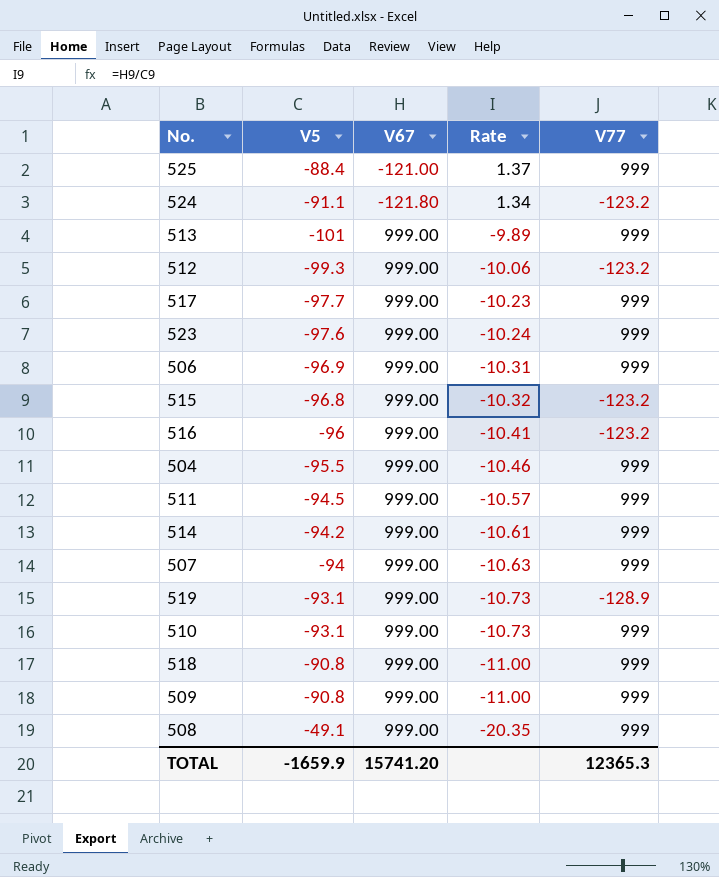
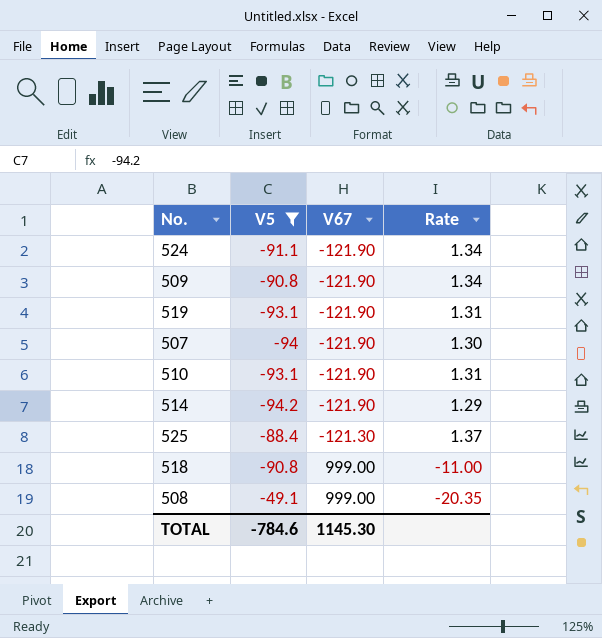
filter: none -> V5 >= -94.2
row order: Rate descending -> V67 ascending
column V77 | position: 5 -> none
524 | V67: -121.80 -> -121.90
509 | V67: 999.00 -> -121.90
509 | Rate: -11.00 -> 1.34
519 | V67: 999.00 -> -121.90
519 | Rate: -10.73 -> 1.31
507 | V67: 999.00 -> -121.90
507 | Rate: -10.63 -> 1.30
510 | V67: 999.00 -> -121.90
510 | Rate: -10.73 -> 1.31
514 | V67: 999.00 -> -121.90
514 | Rate: -10.61 -> 1.29
525 | V67: -121.00 -> -121.30
TOTAL | V5: -1659.9 -> -784.6
TOTAL | V67: 15741.20 -> 1145.30

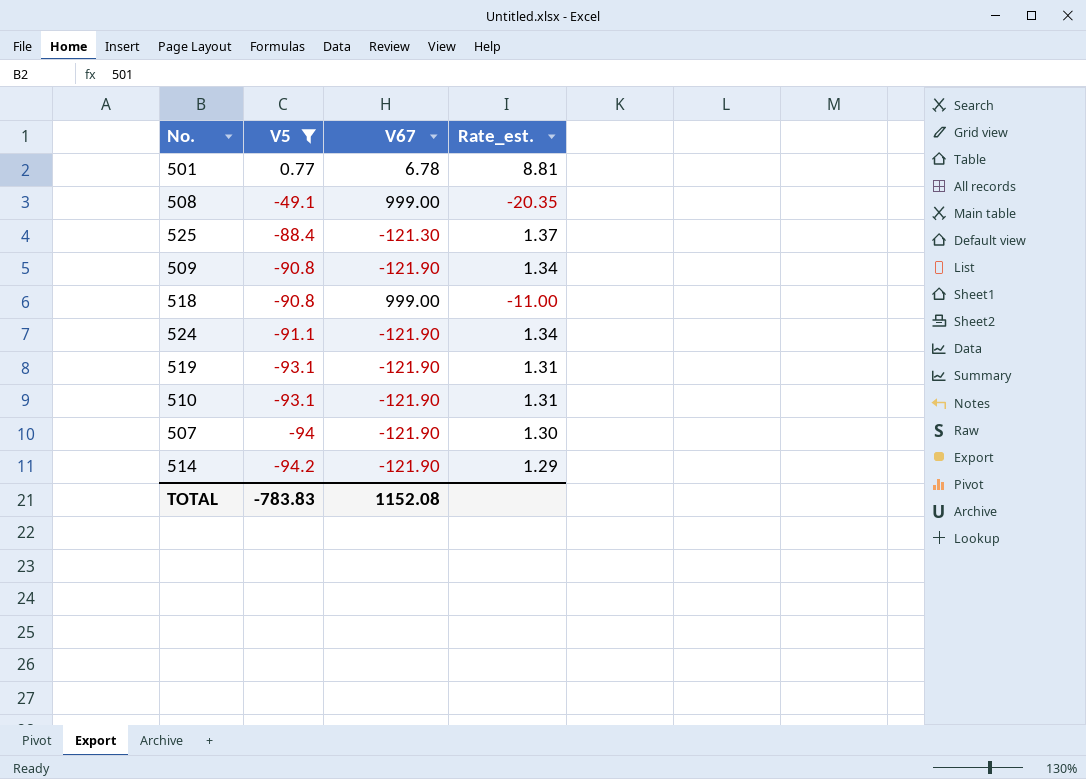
row order: V67 ascending -> V5 descending
column name: Rate -> Rate_est.
row 501: none -> 0.77 | 6.78 | 8.81
TOTAL | V5: -784.6 -> -783.83
TOTAL | V67: 1145.30 -> 1152.08

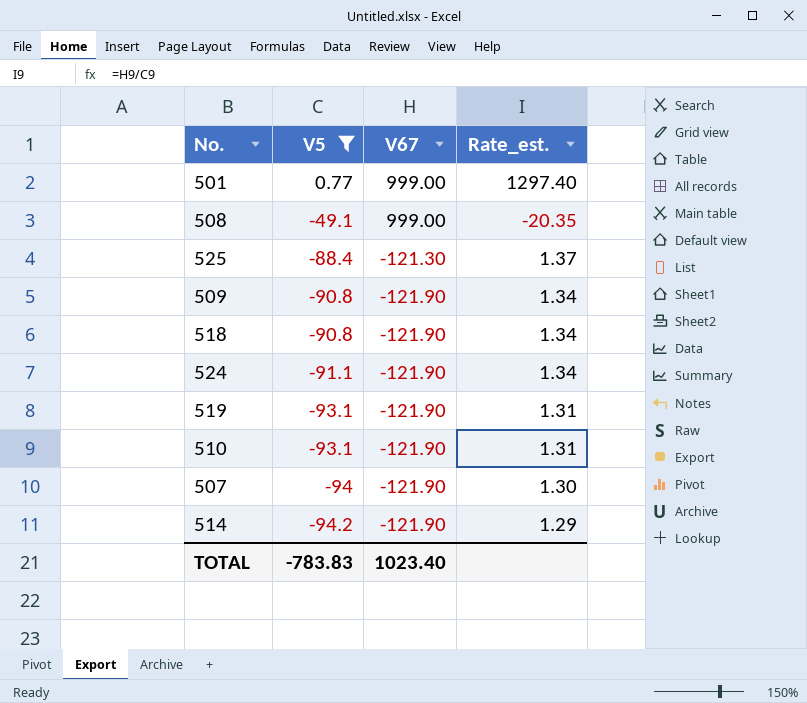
501 | V67: 6.78 -> 999.00
501 | Rate_est.: 8.81 -> 1297.40
518 | V67: 999.00 -> -121.90
518 | Rate_est.: -11.00 -> 1.34
TOTAL | V67: 1152.08 -> 1023.40

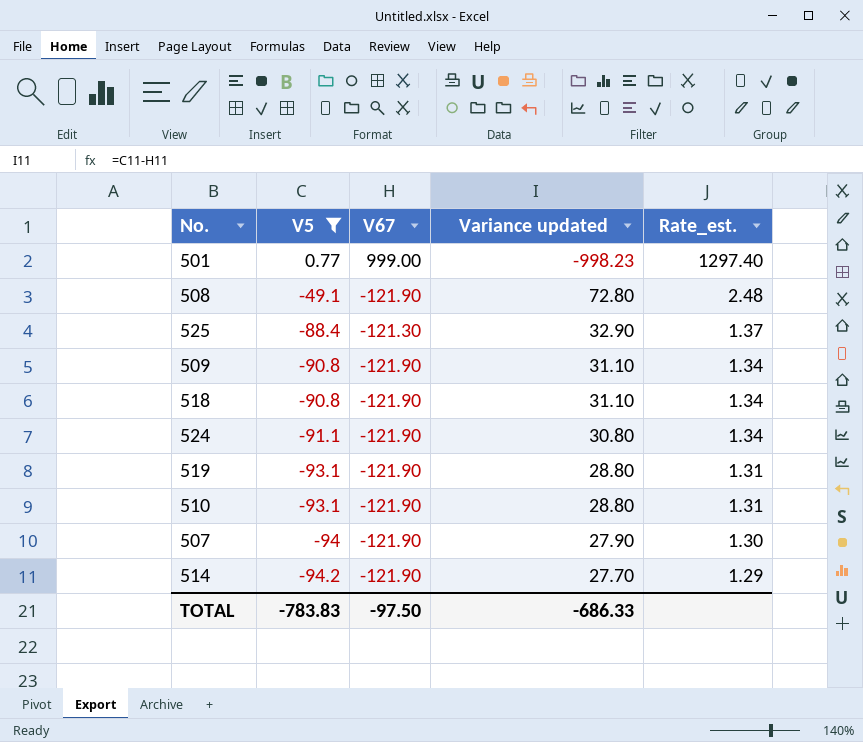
column Variance updated | formula: none -> [V5] - [V67]
508 | V67: 999.00 -> -121.90
508 | Rate_est.: -20.35 -> 2.48
TOTAL | V67: 1023.40 -> -97.50

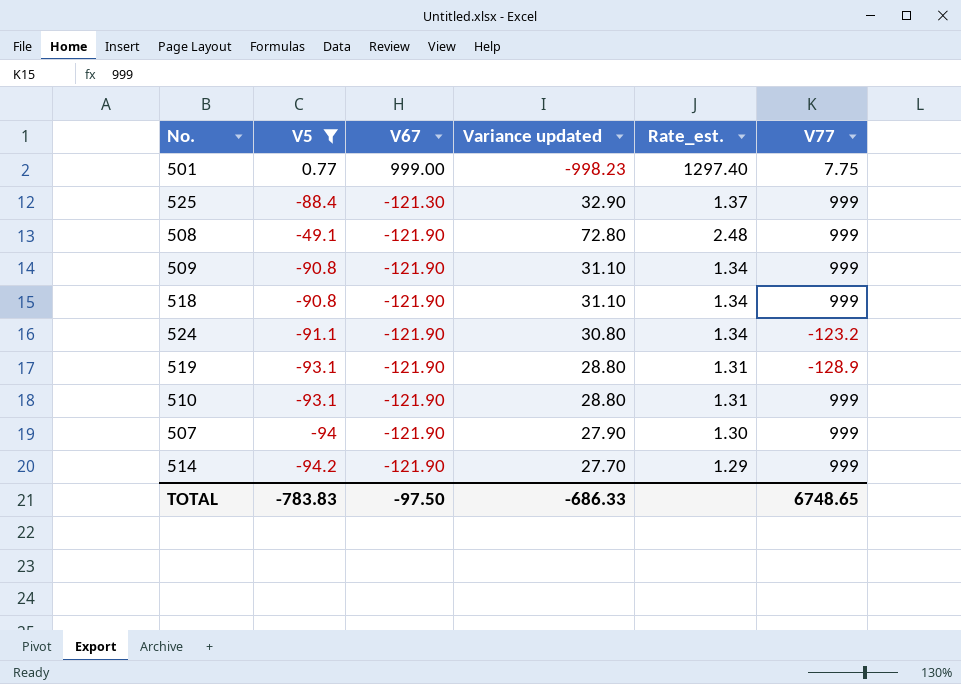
row order: V5 descending -> V67 descending
column V77 | position: none -> 6

